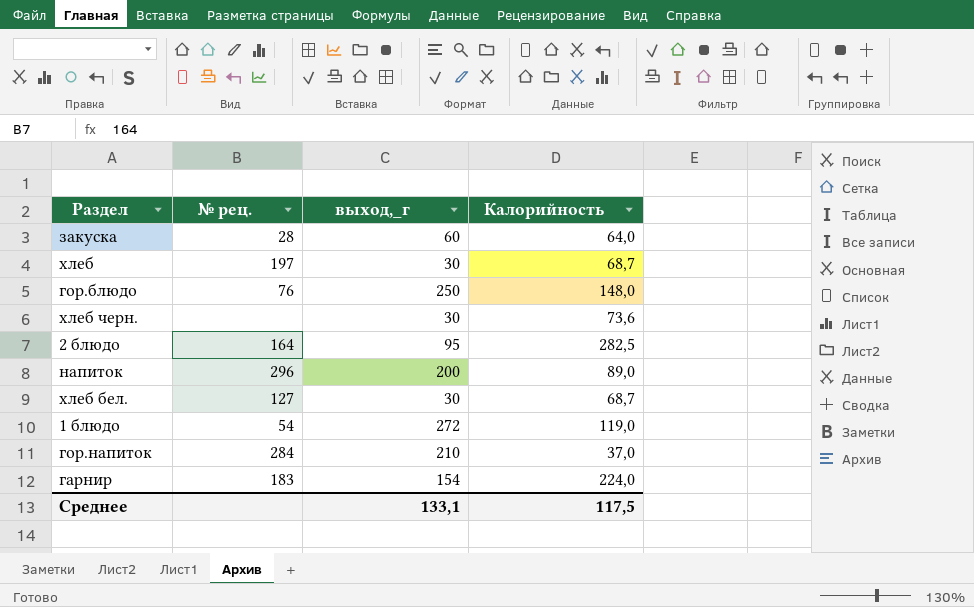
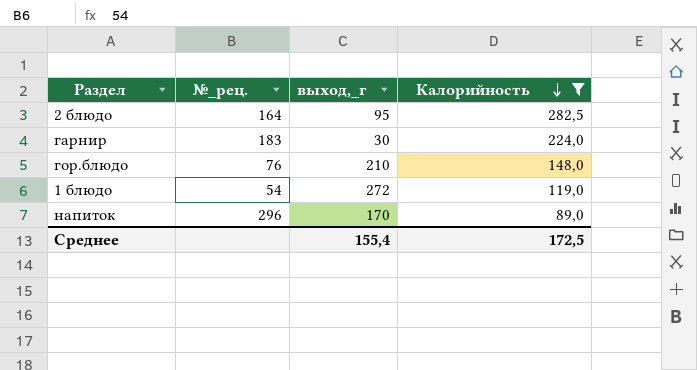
filter: none -> Калорийность >= 89,0
row order: none -> Калорийность descending
column name: № рец. -> №_рец.
гарнир | выход,_г: 154 -> 30
гор.блюдо | выход,_г: 250 -> 210
напиток | выход,_г: 200 -> 170
Среднее | выход,_г: 133,1 -> 155,4
Среднее | Калорийность: 117,5 -> 172,5

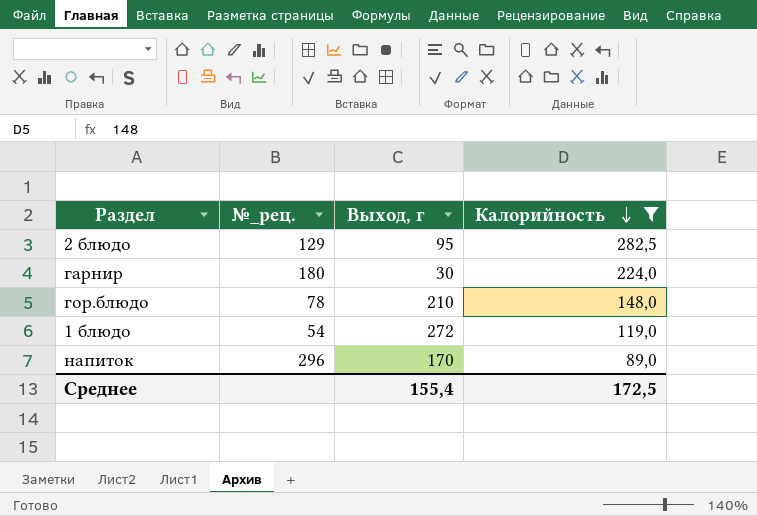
column name: выход,_г -> Выход, г
2 блюдо | №_рец.: 164 -> 129
гарнир | №_рец.: 183 -> 180
гор.блюдо | №_рец.: 76 -> 78

